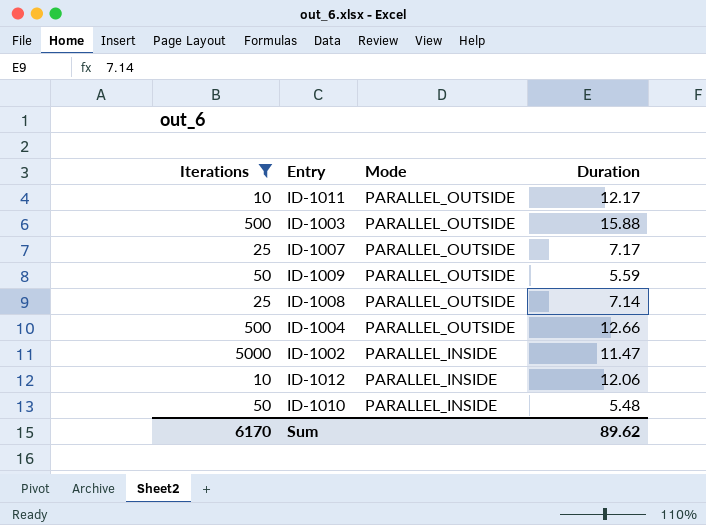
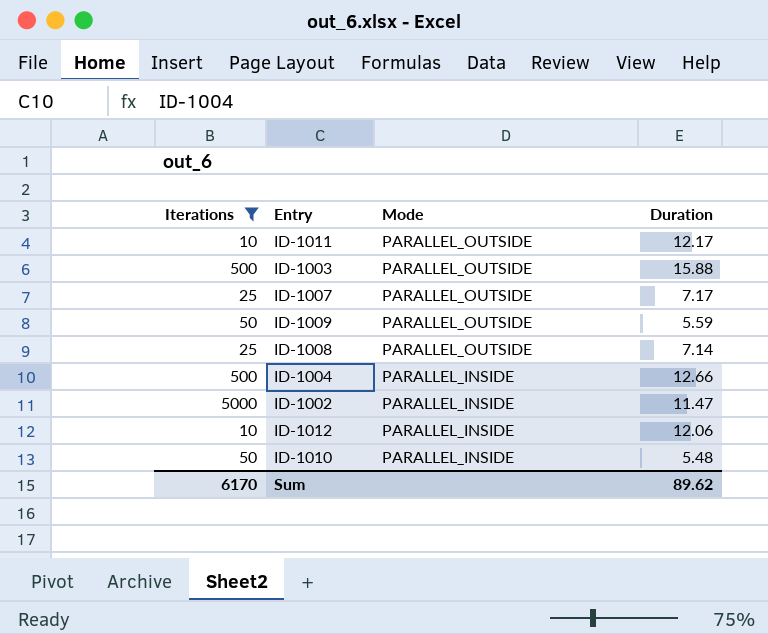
ID-1004 | Mode: PARALLEL_OUTSIDE -> PARALLEL_INSIDE

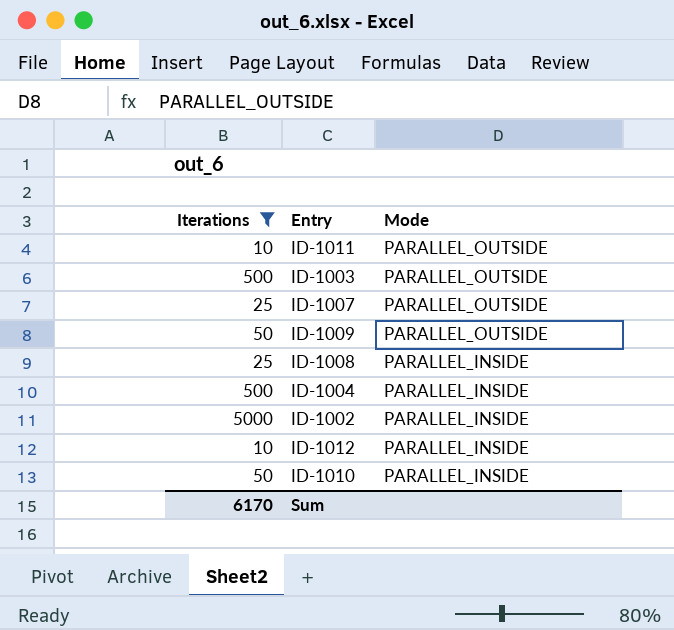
column Duration | position: 4 -> none
ID-1008 | Mode: PARALLEL_OUTSIDE -> PARALLEL_INSIDE

